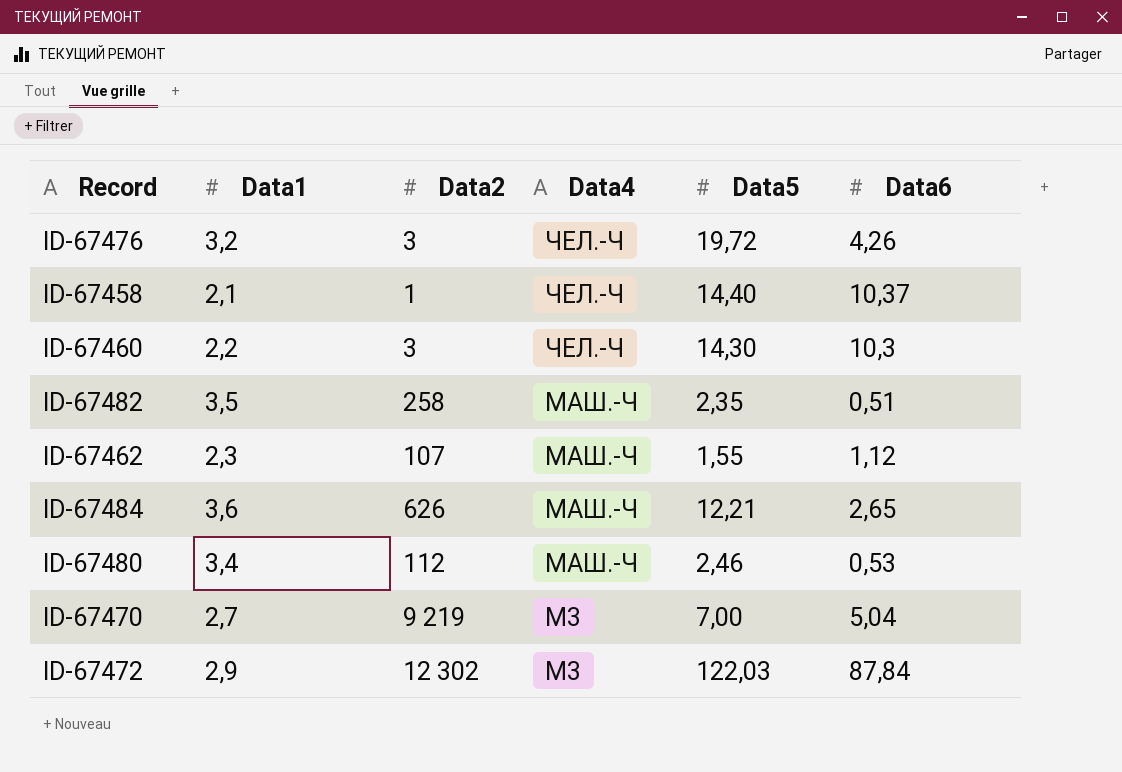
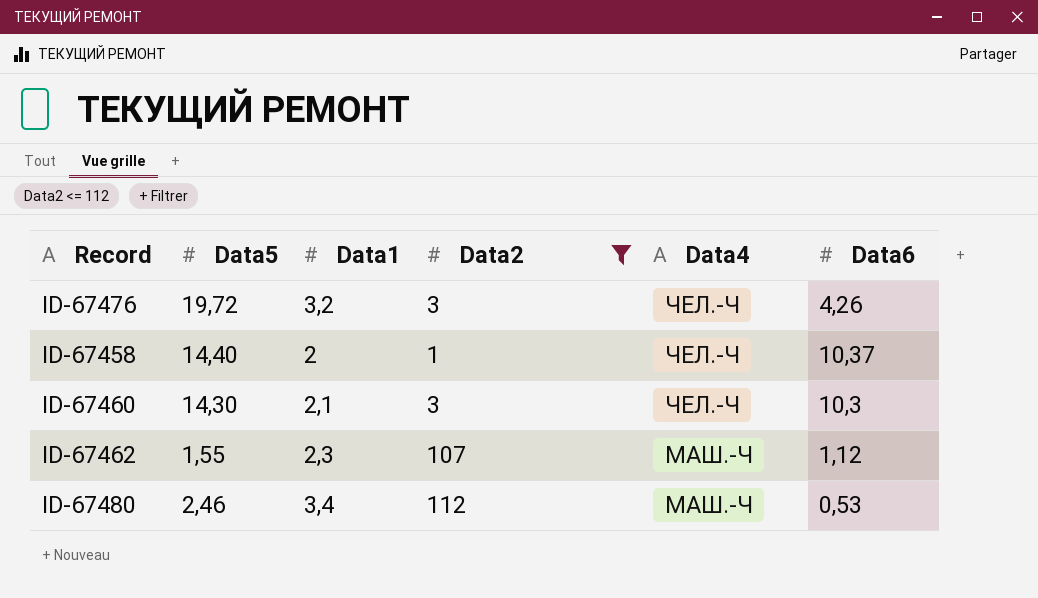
filter: none -> Data2 <= 112
column Data5 | position: 5 -> 2
ID-67458 | Data1: 2,1 -> 2
ID-67460 | Data1: 2,2 -> 2,1

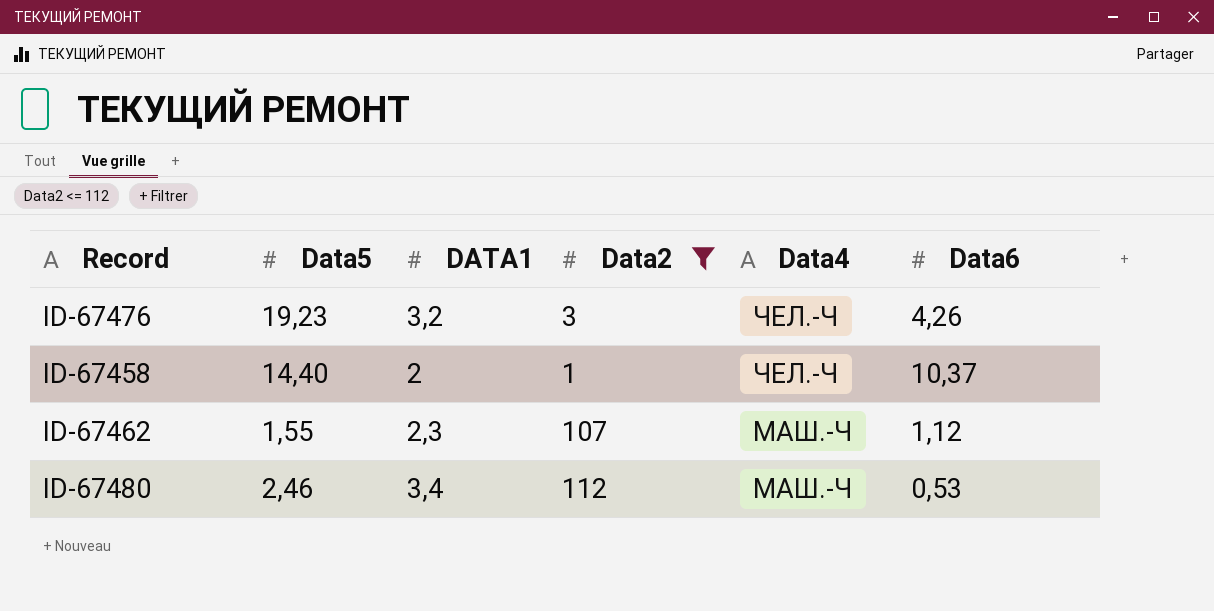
column name: Data1 -> DATA1
row ID-67460: 14,30 | 2,1 | 3 | ЧЕЛ.-Ч | 10,3 -> none
ID-67476 | Data5: 19,72 -> 19,23

